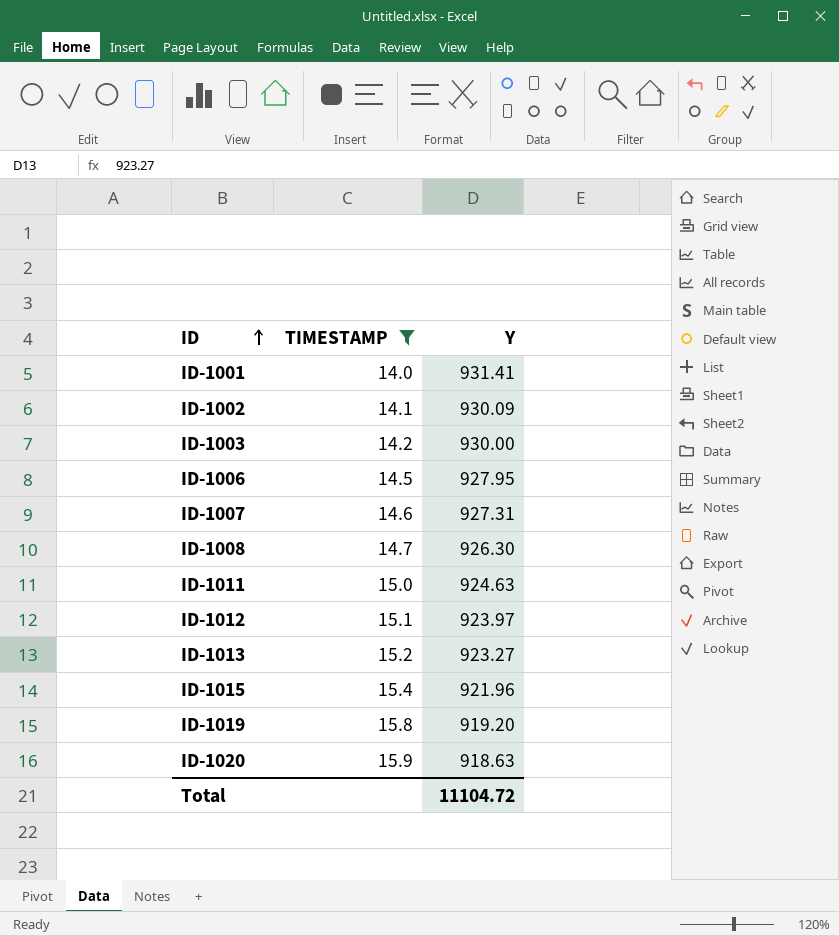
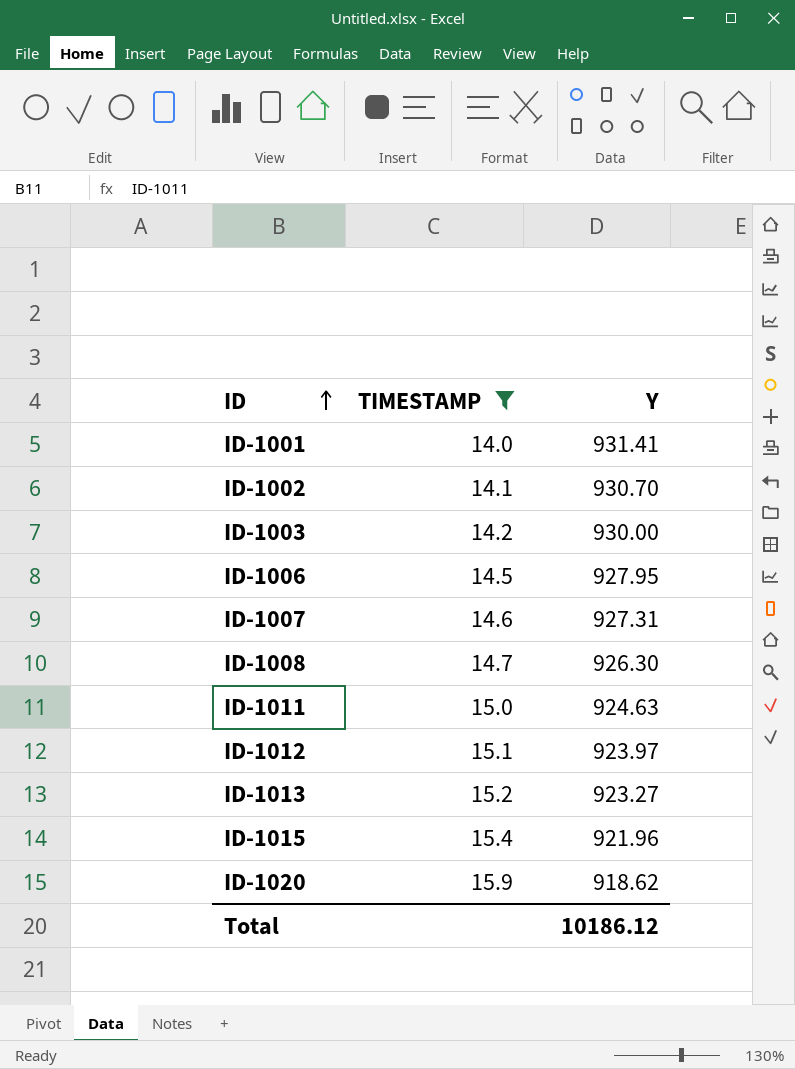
row ID-1019: 15.8 | 919.20 -> none
ID-1002 | Y: 930.09 -> 930.70
ID-1020 | Y: 918.63 -> 918.62
Total | Y: 11104.72 -> 10186.12

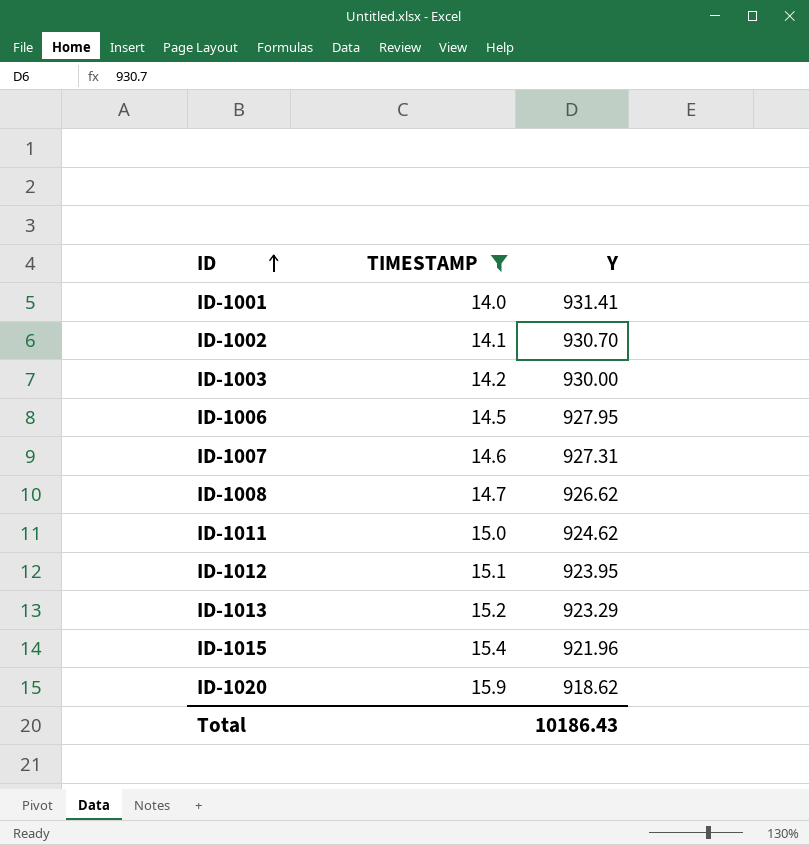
ID-1008 | Y: 926.30 -> 926.62
ID-1011 | Y: 924.63 -> 924.62
ID-1012 | Y: 923.97 -> 923.95
ID-1013 | Y: 923.27 -> 923.29
Total | Y: 10186.12 -> 10186.43

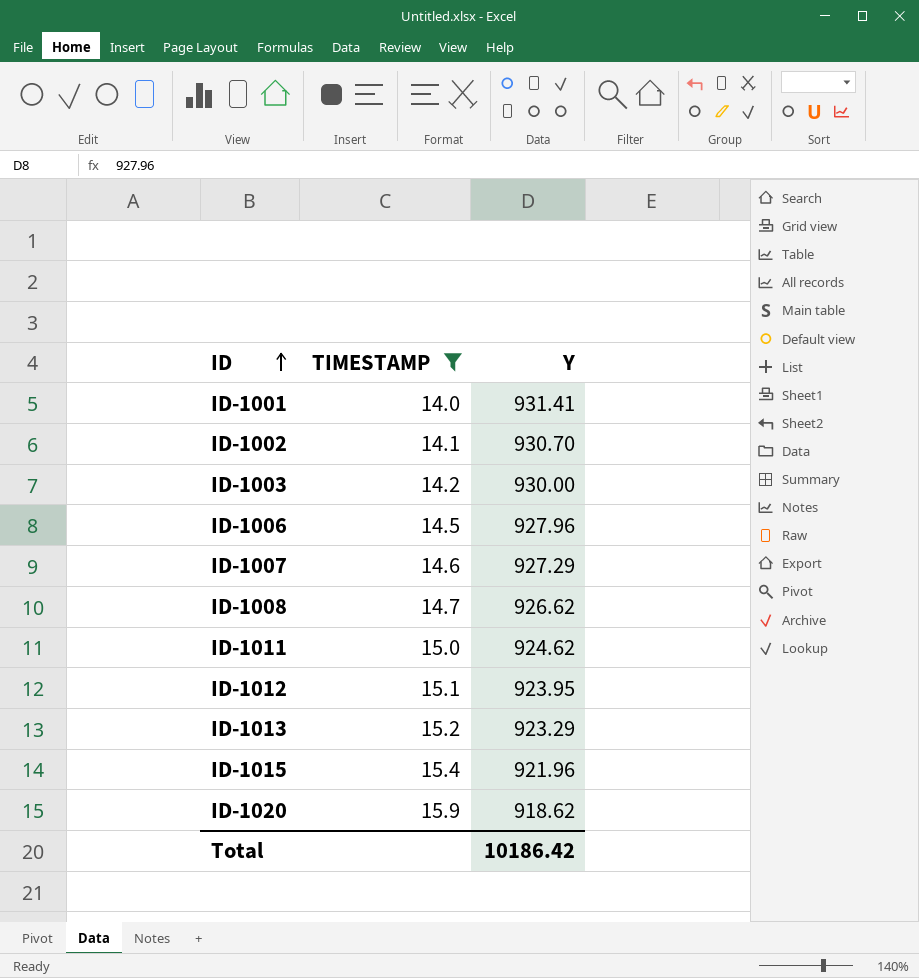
ID-1006 | Y: 927.95 -> 927.96
ID-1007 | Y: 927.31 -> 927.29
Total | Y: 10186.43 -> 10186.42

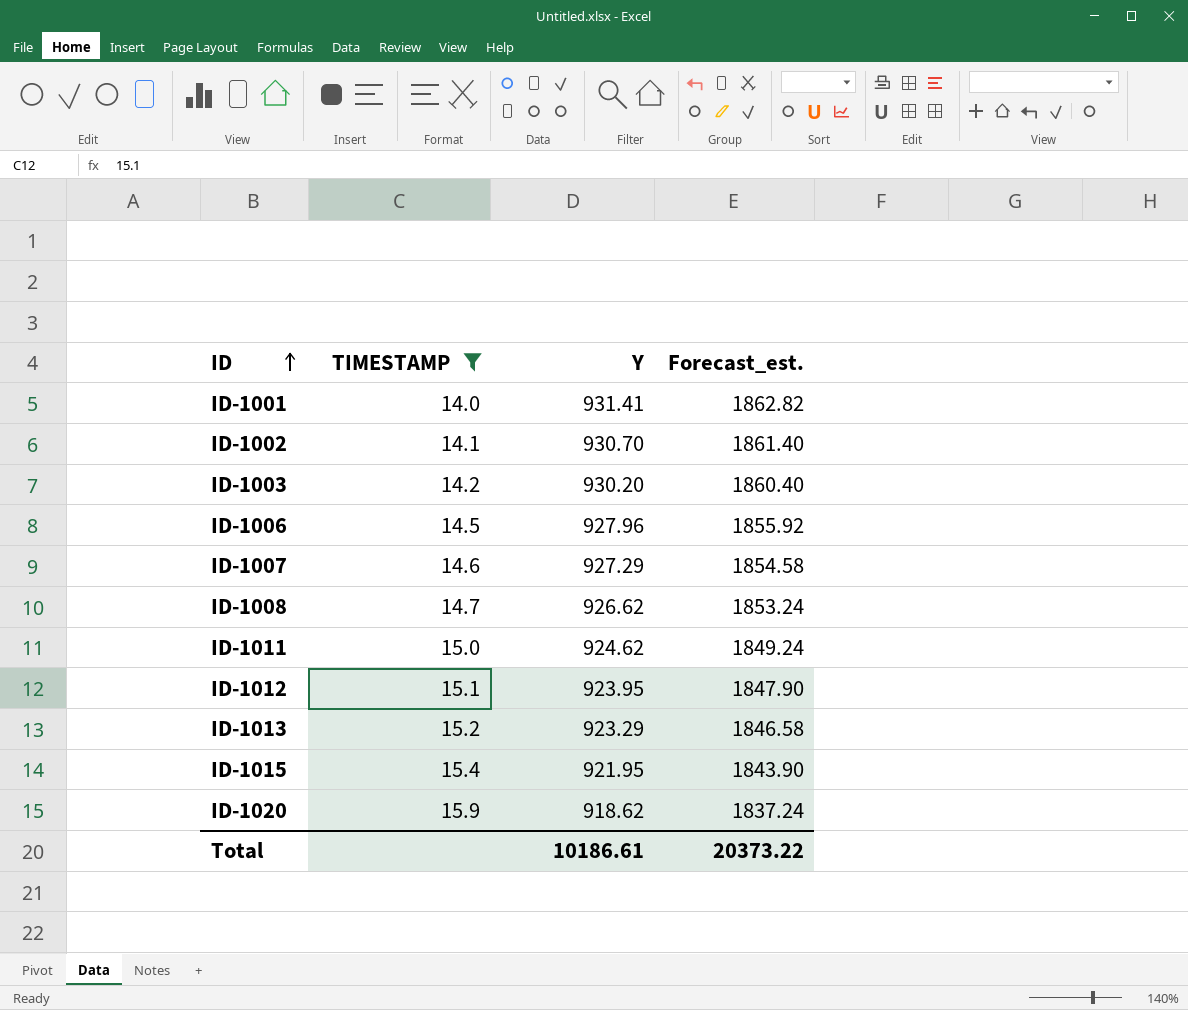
column Forecast_est. | formula: none -> [Y] * 2
ID-1003 | Y: 930.00 -> 930.20
ID-1015 | Y: 921.96 -> 921.95
Total | Y: 10186.42 -> 10186.61

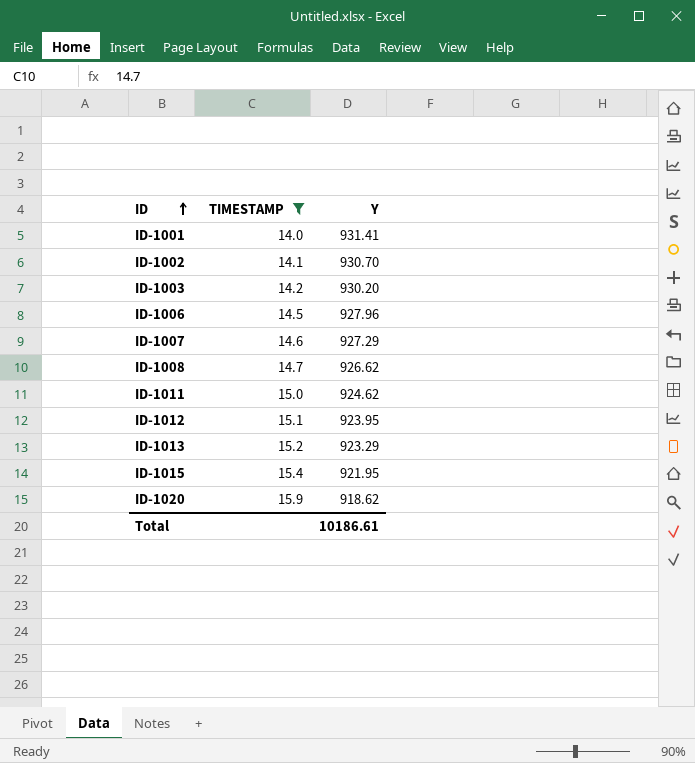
column Forecast_est. | formula: [Y] * 2 -> none

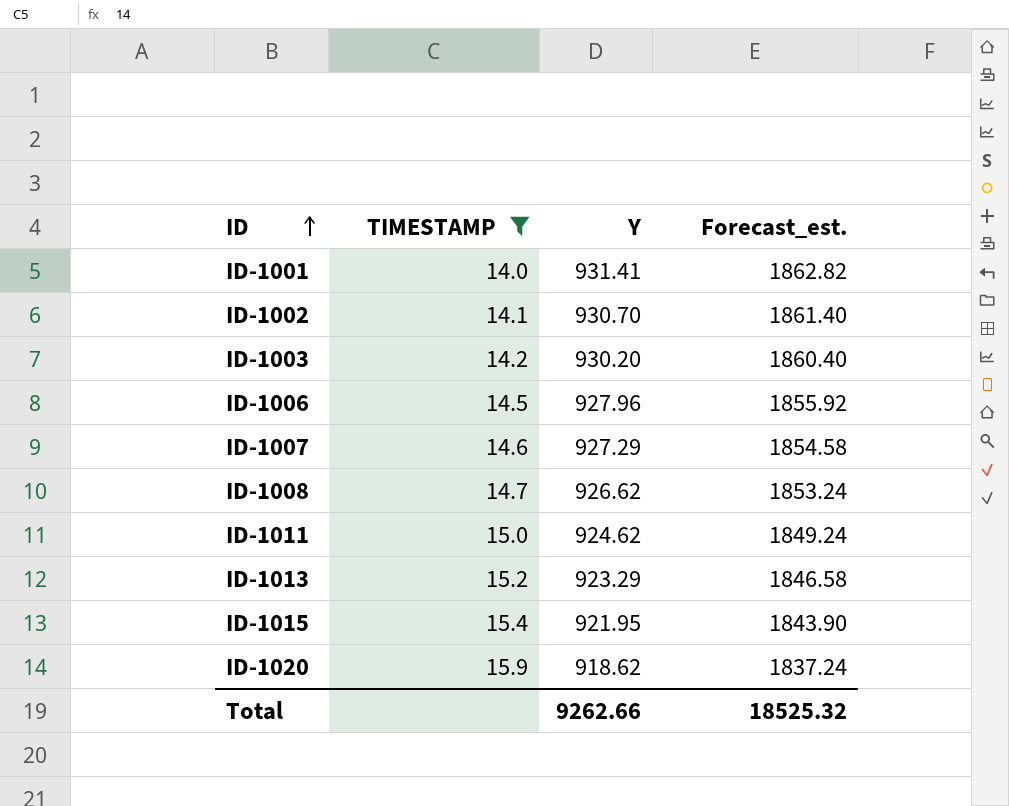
column Forecast_est. | formula: none -> [Y] * 2
row ID-1012: 15.1 | 923.95 -> none
Total | Y: 10186.61 -> 9262.66

